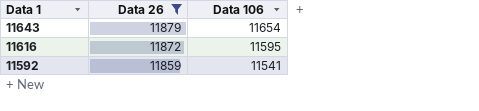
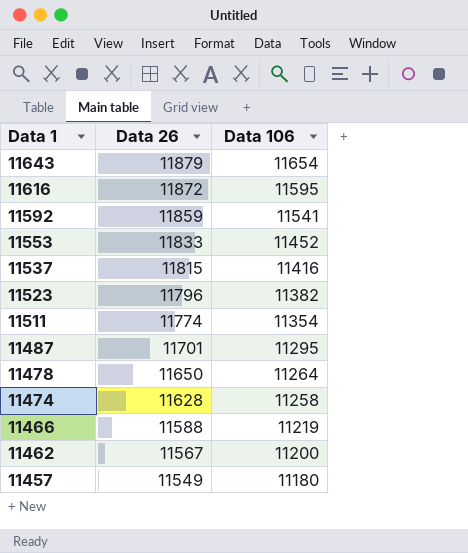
filter: Data 26 >= 11859 -> none

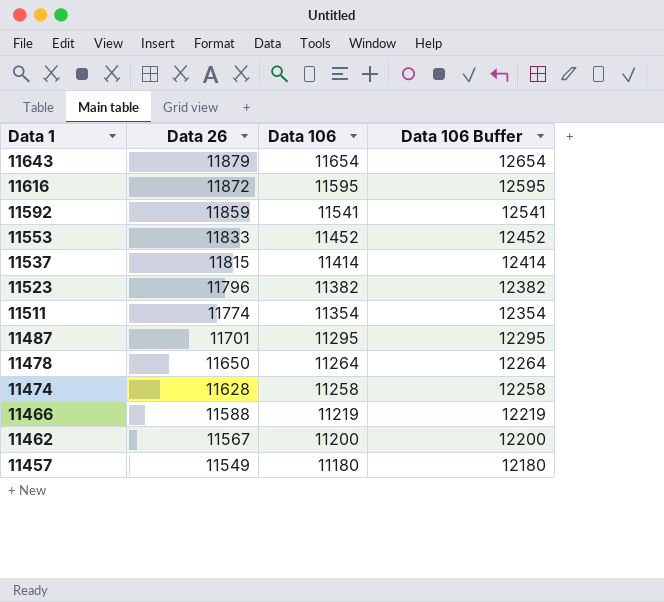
column Data 106 Buffer | formula: none -> [Data 106] + 1000
11537 | Data 106: 11416 -> 11414

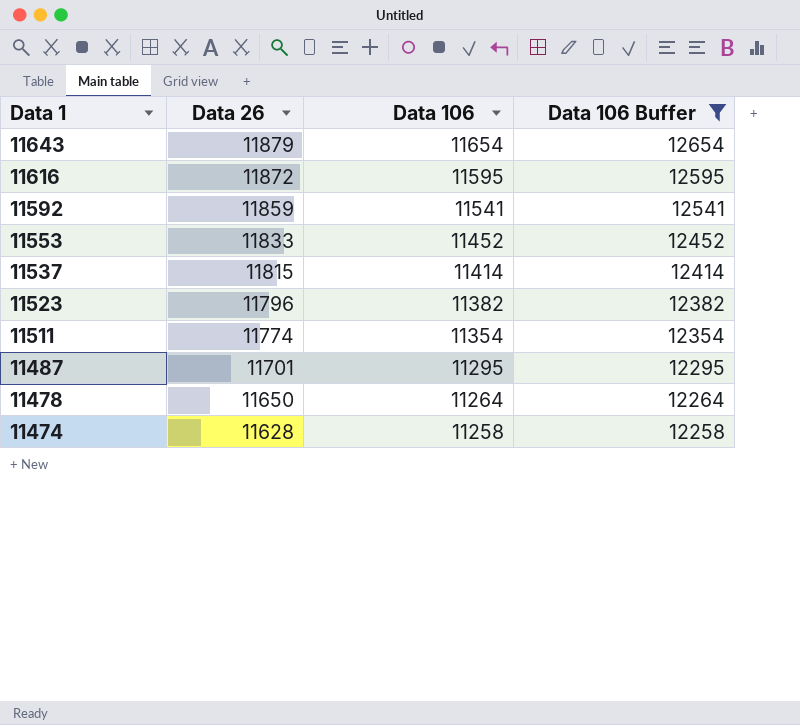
filter: none -> Data 106 Buffer >= 12258

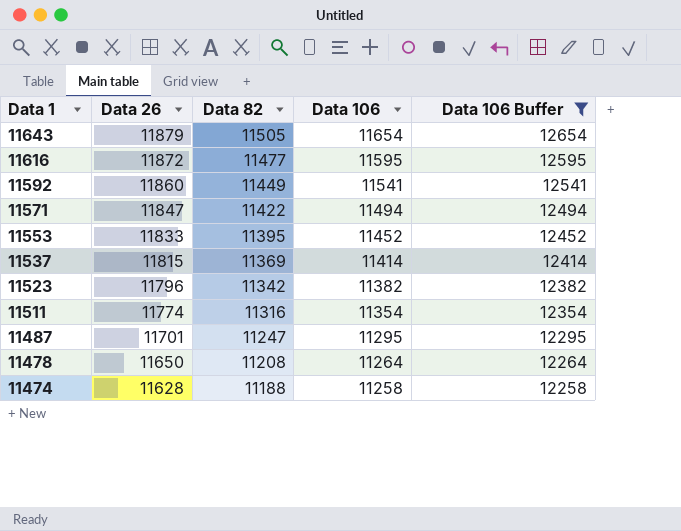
column Data 82 | position: none -> 3
11592 | Data 26: 11859 -> 11860
row 11571: none -> 11847 | 11422 | 11494 | 12494

